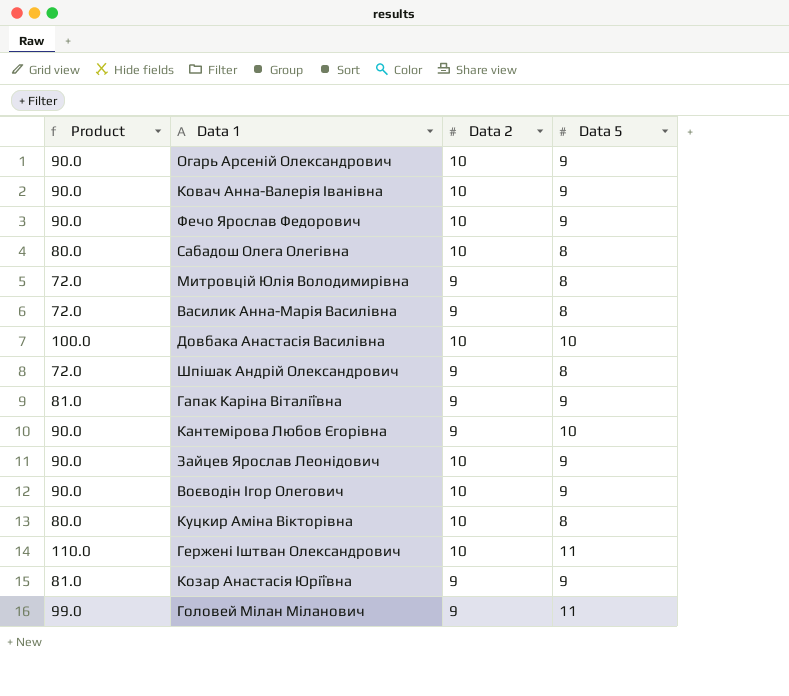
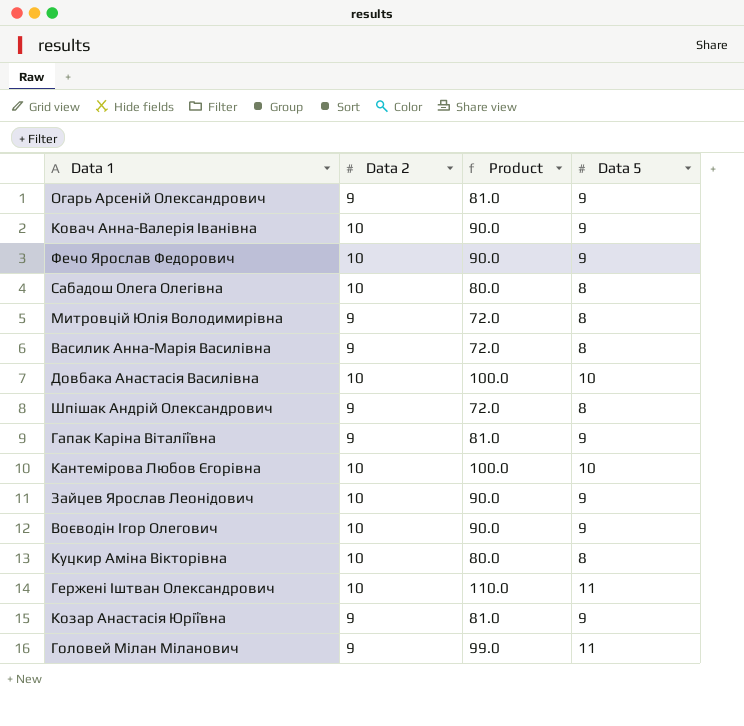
column Product | position: 1 -> 3
Огарь Арсеній Олександрович | Data 2: 10 -> 9
Огарь Арсеній Олександрович | Product: 90.0 -> 81.0
Кантемірова Любов Єгорівна | Data 2: 9 -> 10
Кантемірова Любов Єгорівна | Product: 90.0 -> 100.0

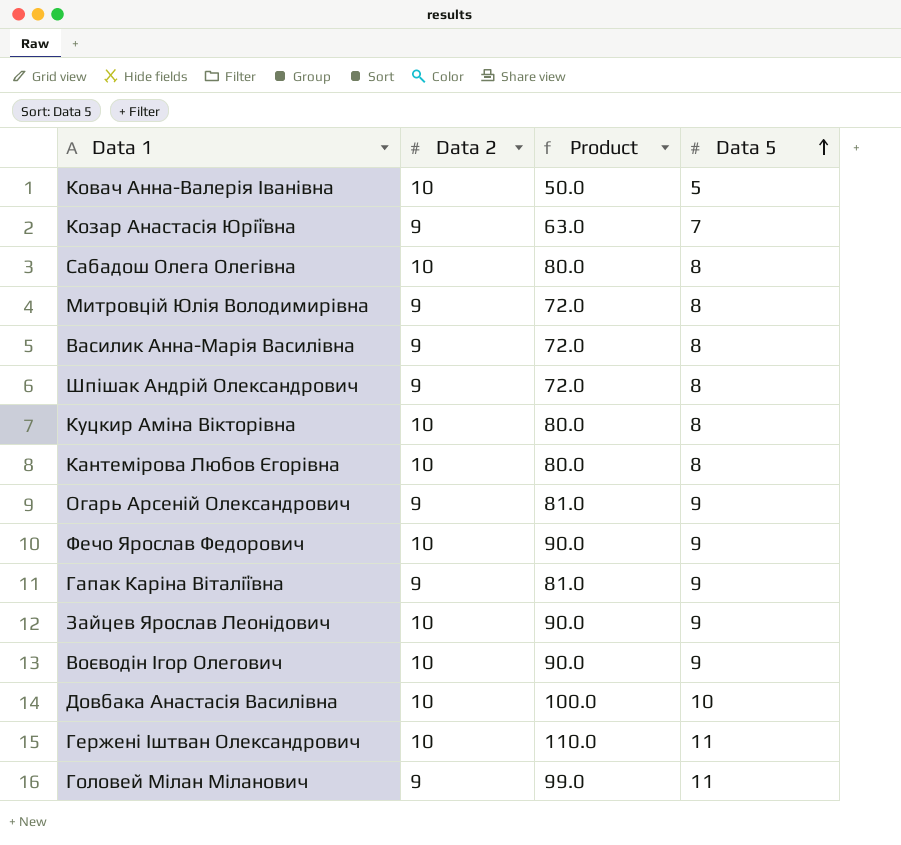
row order: none -> Data 5 ascending
Ковач Анна-Валерія Іванівна | Product: 90.0 -> 50.0
Ковач Анна-Валерія Іванівна | Data 5: 9 -> 5
Козар Анастасія Юріївна | Product: 81.0 -> 63.0
Козар Анастасія Юріївна | Data 5: 9 -> 7
Кантемірова Любов Єгорівна | Product: 100.0 -> 80.0
Кантемірова Любов Єгорівна | Data 5: 10 -> 8

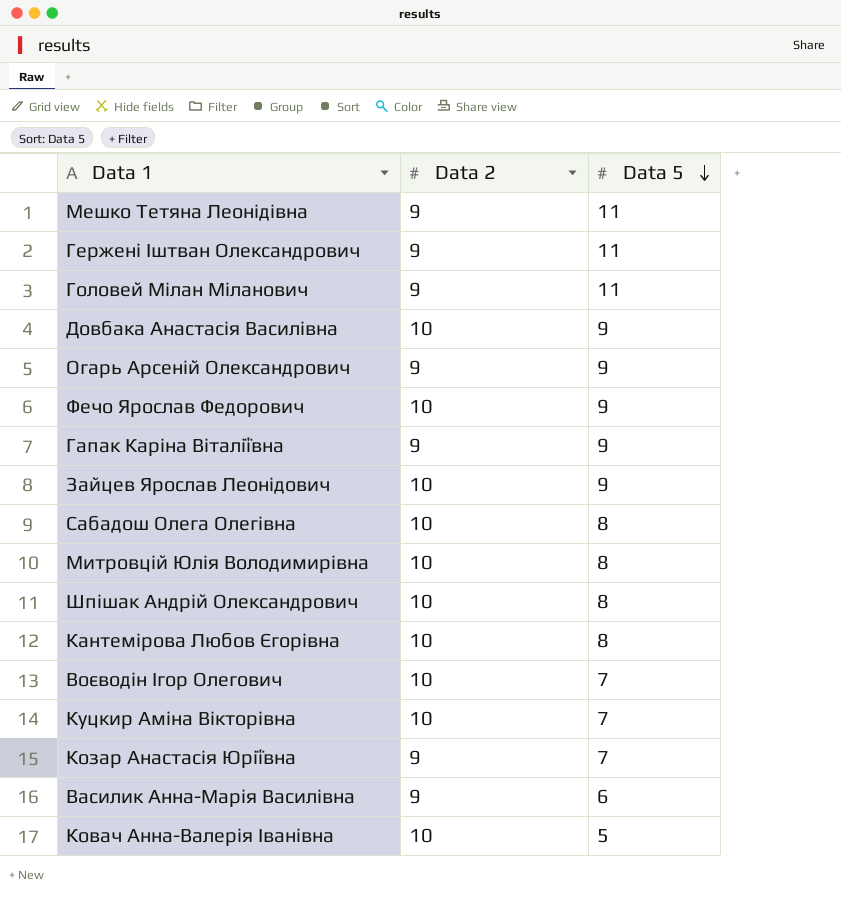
row order: Data 5 ascending -> Data 5 descending
column Product | formula: [Data 2] * [Data 5] -> none
row Мешко Тетяна Леонідівна: none -> 9 | 11
Гержені Іштван Олександрович | Data 2: 10 -> 9
Довбака Анастасія Василівна | Data 5: 10 -> 9
Митровцій Юлія Володимирівна | Data 2: 9 -> 10
Шпішак Андрій Олександрович | Data 2: 9 -> 10
Воєводін Ігор Олегович | Data 5: 9 -> 7
Куцкир Аміна Вікторівна | Data 5: 8 -> 7
Василик Анна-Марія Василівна | Data 5: 8 -> 6

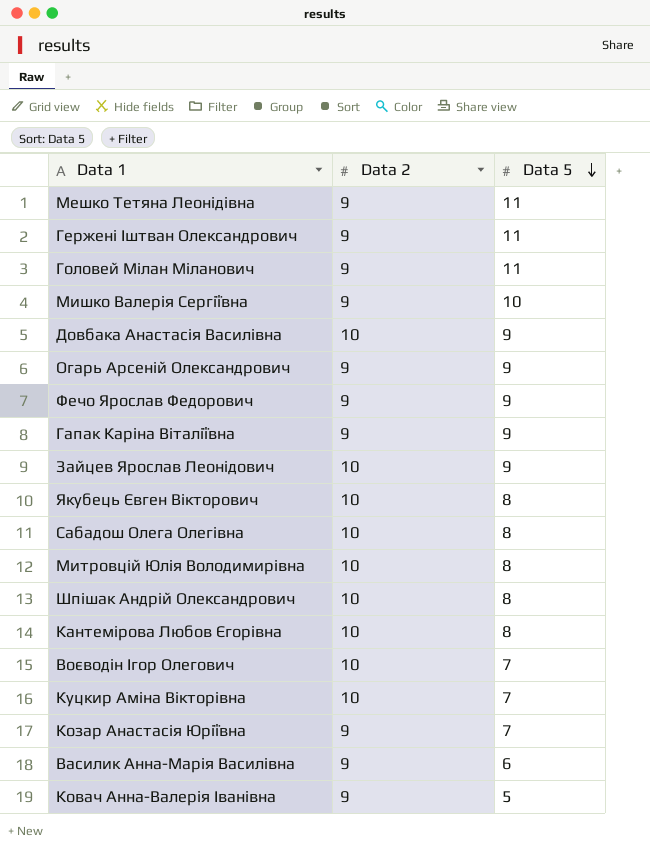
row Мишко Валерія Сергіївна: none -> 9 | 10
Фечо Ярослав Федорович | Data 2: 10 -> 9
row Якубець Євген Вікторович: none -> 10 | 8
Ковач Анна-Валерія Іванівна | Data 2: 10 -> 9

